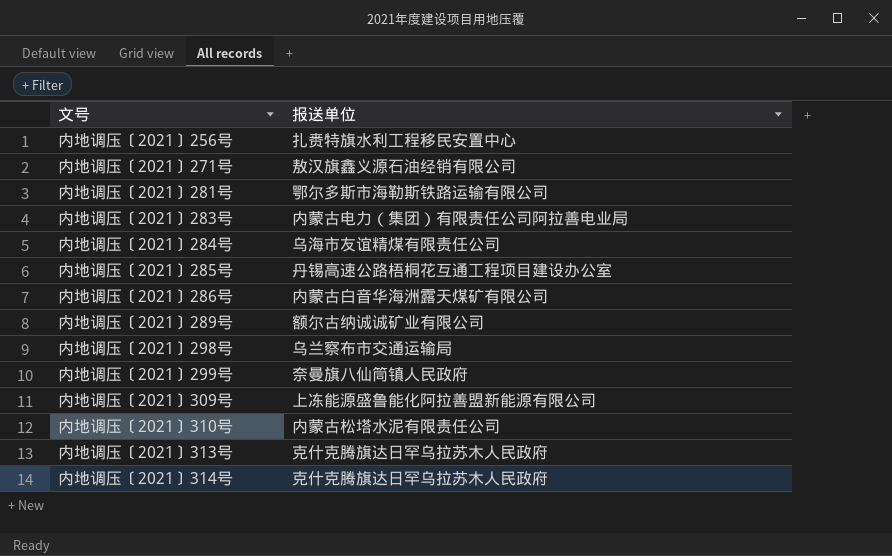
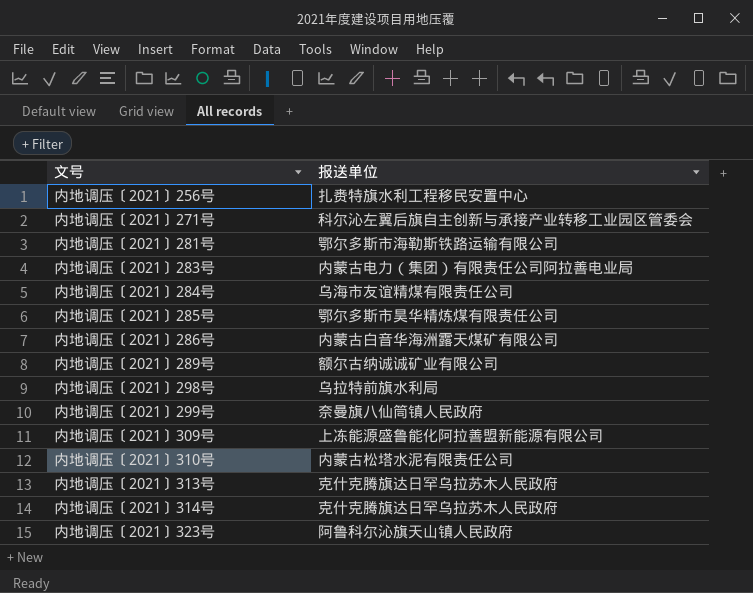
内地调压〔2021〕271号 | 报送单位: 敖汉旗鑫义源石油经销有限公司 -> 科尔沁左翼后旗自主创新与承接产业转移工业园区管委会
内地调压〔2021〕285号 | 报送单位: 丹锡高速公路梧桐花互通工程项目建设办公室 -> 鄂尔多斯市昊华精炼煤有限责任公司
内地调压〔2021〕298号 | 报送单位: 乌兰察布市交通运输局 -> 乌拉特前旗水利局
row 内地调压〔2021〕323号: none -> 阿鲁科尔沁旗天山镇人民政府

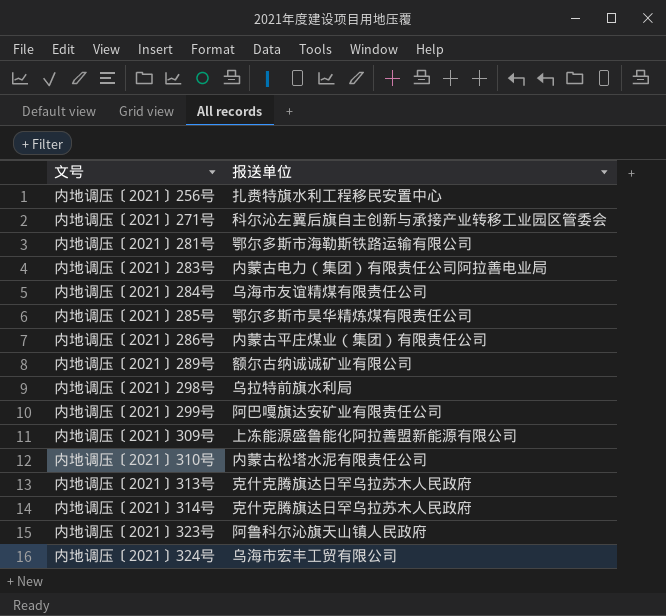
内地调压〔2021〕286号 | 报送单位: 内蒙古白音华海洲露天煤矿有限公司 -> 内蒙古平庄煤业（集团）有限责任公司
内地调压〔2021〕299号 | 报送单位: 奈曼旗八仙筒镇人民政府 -> 阿巴嘎旗达安矿业有限责任公司
row 内地调压〔2021〕324号: none -> 乌海市宏丰工贸有限公司

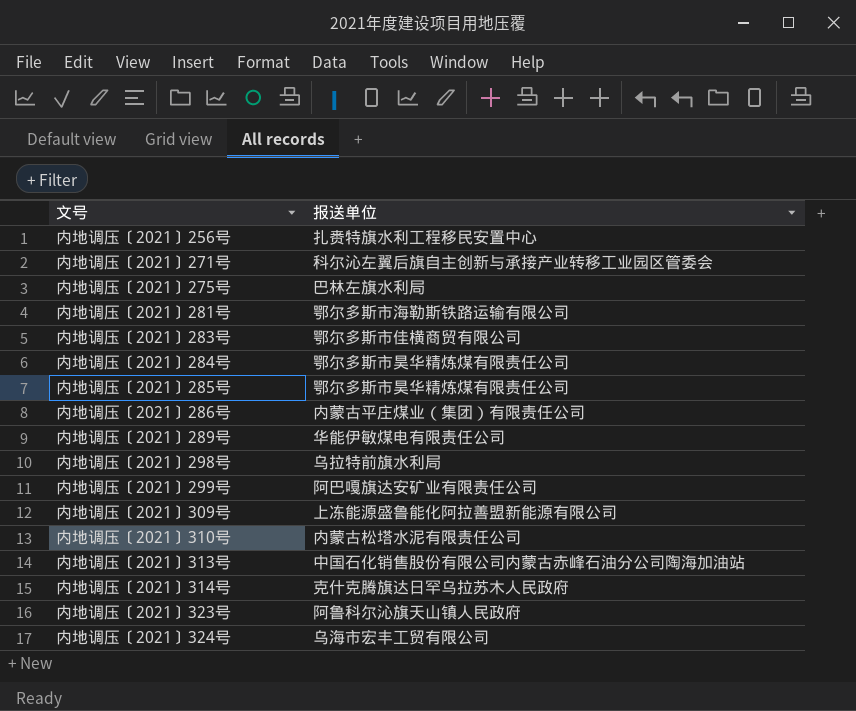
row 内地调压〔2021〕275号: none -> 巴林左旗水利局
内地调压〔2021〕283号 | 报送单位: 内蒙古电力（集团）有限责任公司阿拉善电业局 -> 鄂尔多斯市佳横商贸有限公司
内地调压〔2021〕284号 | 报送单位: 乌海市友谊精煤有限责任公司 -> 鄂尔多斯市昊华精炼煤有限责任公司
内地调压〔2021〕289号 | 报送单位: 额尔古纳诚诚矿业有限公司 -> 华能伊敏煤电有限责任公司
内地调压〔2021〕313号 | 报送单位: 克什克腾旗达日罕乌拉苏木人民政府 -> 中国石化销售股份有限公司内蒙古赤峰石油分公司陶海加油站

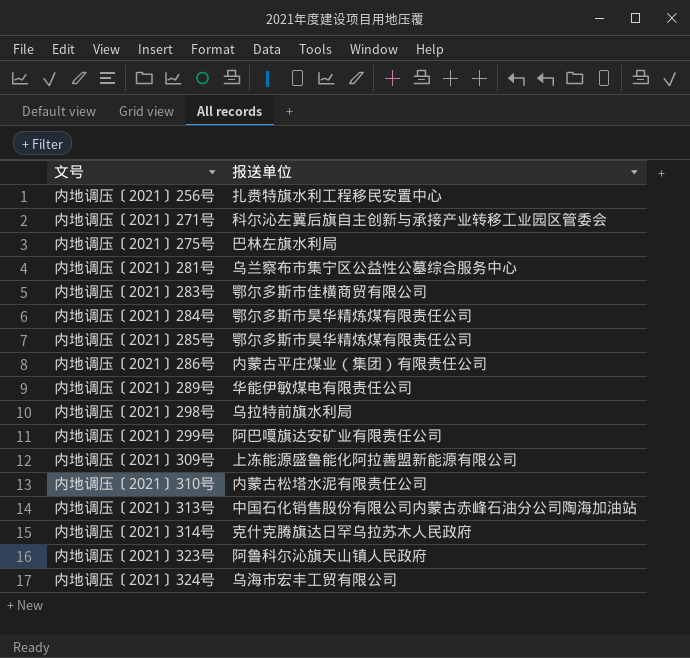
内地调压〔2021〕281号 | 报送单位: 鄂尔多斯市海勒斯铁路运输有限公司 -> 乌兰察布市集宁区公益性公墓综合服务中心

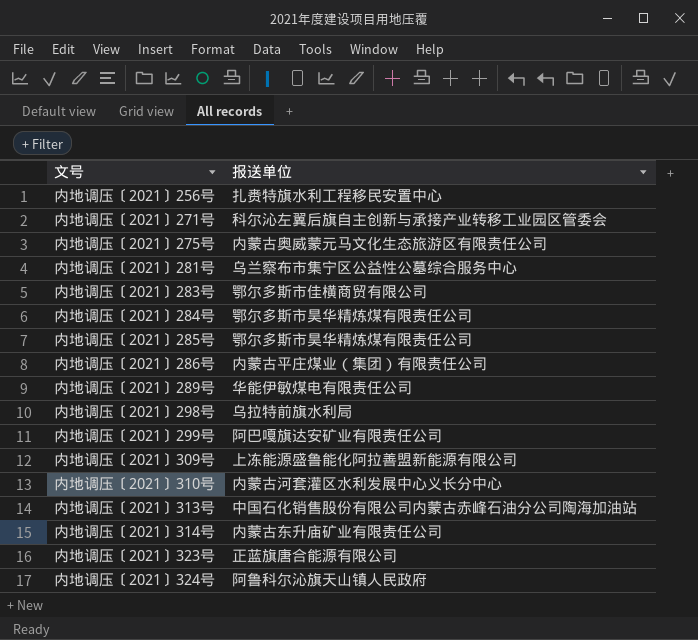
内地调压〔2021〕275号 | 报送单位: 巴林左旗水利局 -> 内蒙古奥威蒙元马文化生态旅游区有限责任公司
内地调压〔2021〕310号 | 报送单位: 内蒙古松塔水泥有限责任公司 -> 内蒙古河套灌区水利发展中心义长分中心
内地调压〔2021〕314号 | 报送单位: 克什克腾旗达日罕乌拉苏木人民政府 -> 内蒙古东升庙矿业有限责任公司
内地调压〔2021〕323号 | 报送单位: 阿鲁科尔沁旗天山镇人民政府 -> 正蓝旗唐合能源有限公司
内地调压〔2021〕324号 | 报送单位: 乌海市宏丰工贸有限公司 -> 阿鲁科尔沁旗天山镇人民政府

